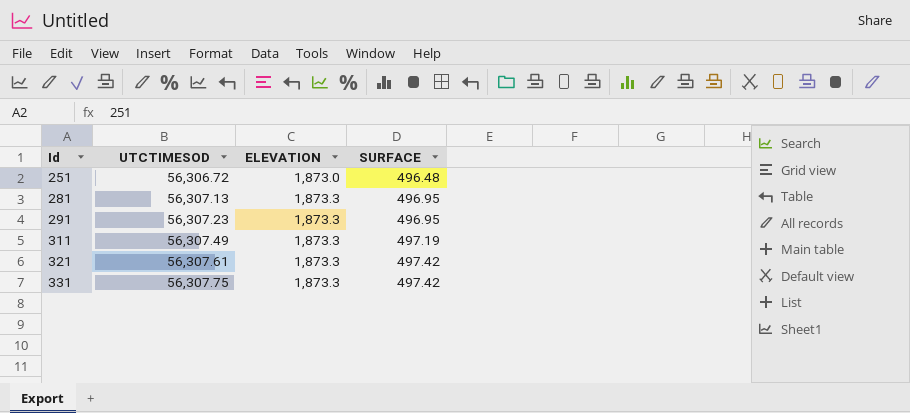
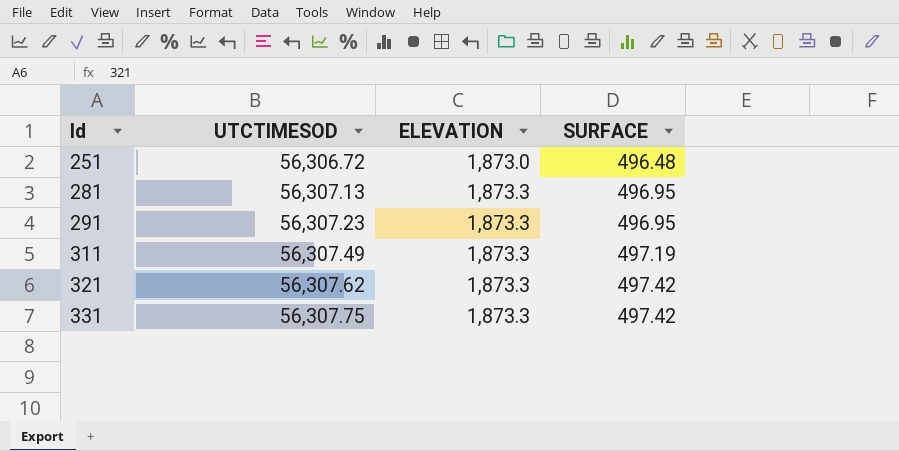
321 | UTCTIMESOD: 56,307.61 -> 56,307.62

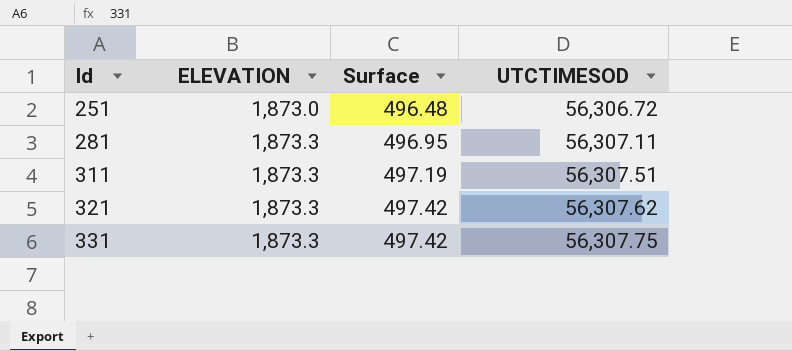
column name: SURFACE -> Surface
column UTCTIMESOD | position: 2 -> 4
row 291: 56,307.23 | 1,873.3 | 496.95 -> none
281 | UTCTIMESOD: 56,307.13 -> 56,307.11
311 | UTCTIMESOD: 56,307.49 -> 56,307.51

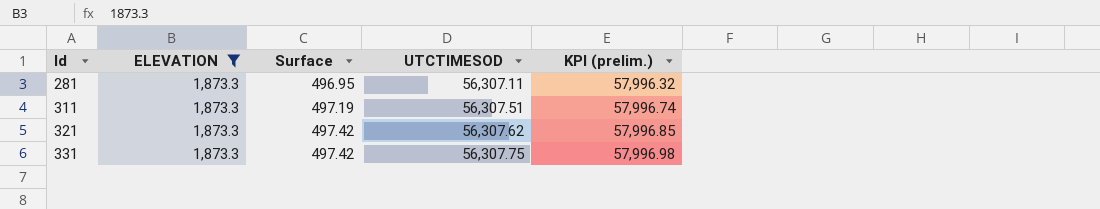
filter: none -> ELEVATION = 1,873.3
column KPI (prelim.) | formula: none -> [UTCTIMESOD] * 1.03

